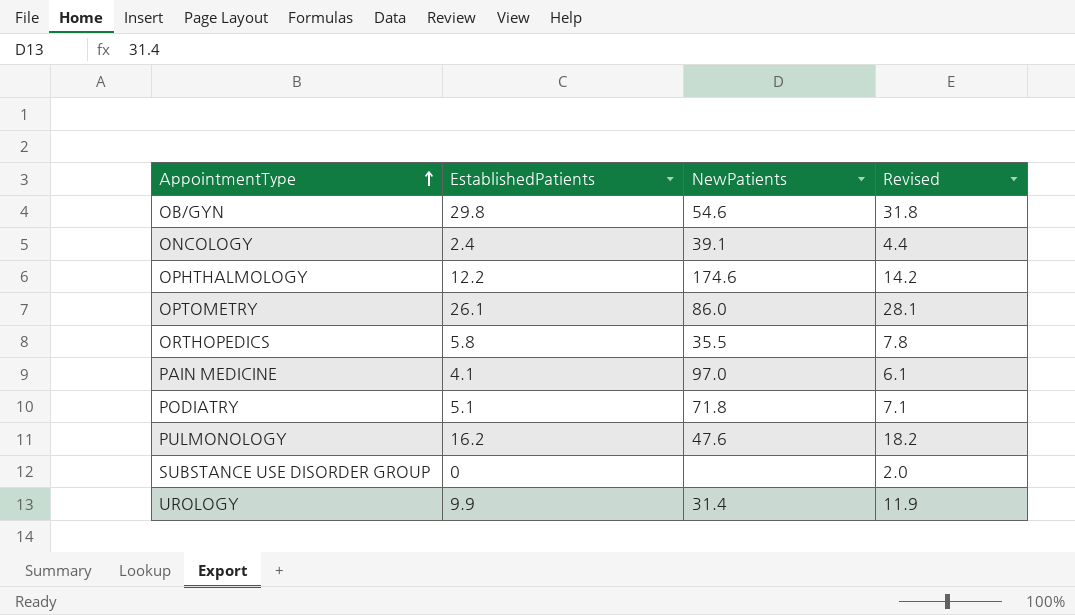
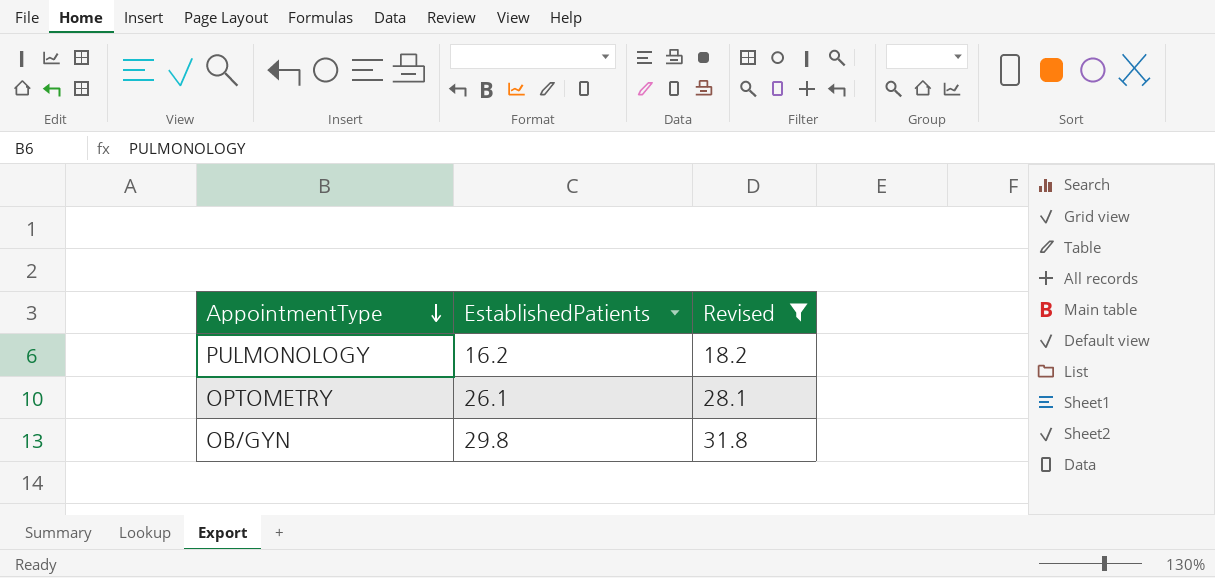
filter: none -> Revised >= 18.2
row order: AppointmentType ascending -> AppointmentType descending
column NewPatients | position: 3 -> none

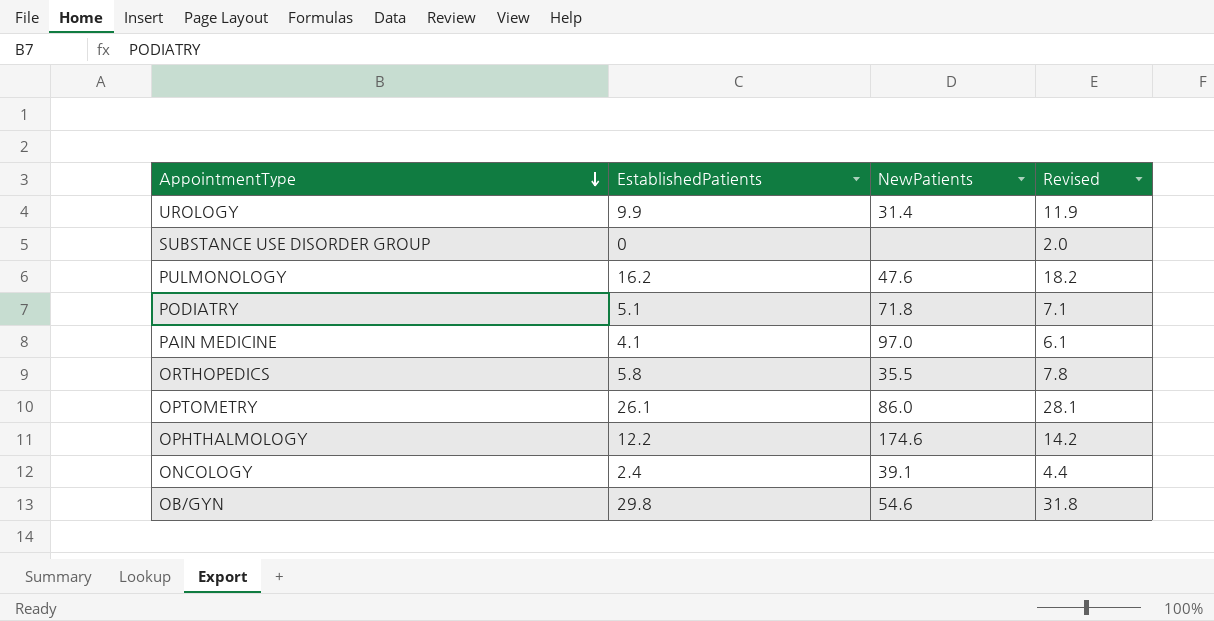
filter: Revised >= 18.2 -> none
column NewPatients | position: none -> 3

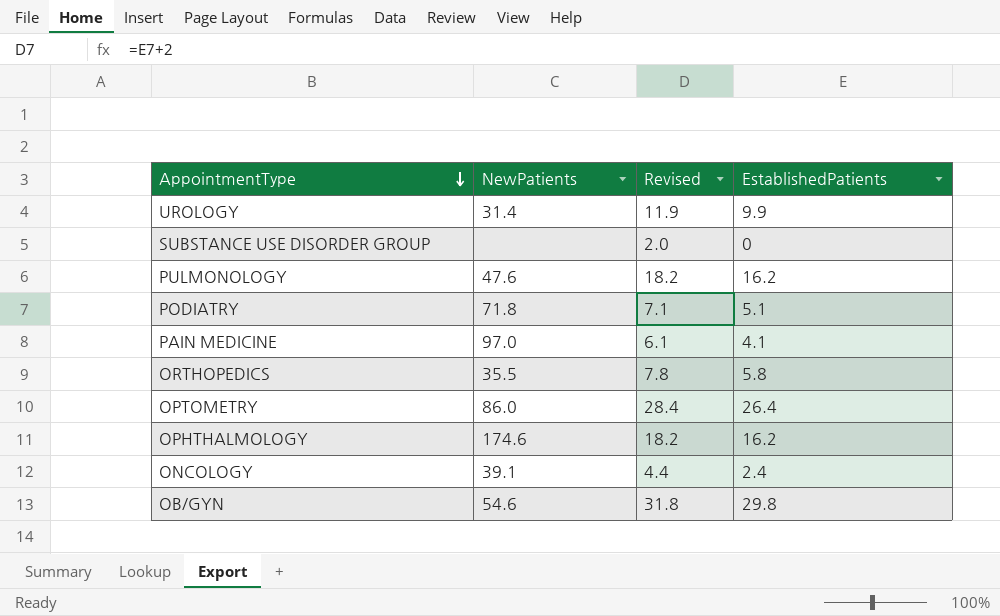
column EstablishedPatients | position: 2 -> 4
OPTOMETRY | Revised: 28.1 -> 28.4
OPTOMETRY | EstablishedPatients: 26.1 -> 26.4
OPHTHALMOLOGY | Revised: 14.2 -> 18.2
OPHTHALMOLOGY | EstablishedPatients: 12.2 -> 16.2

